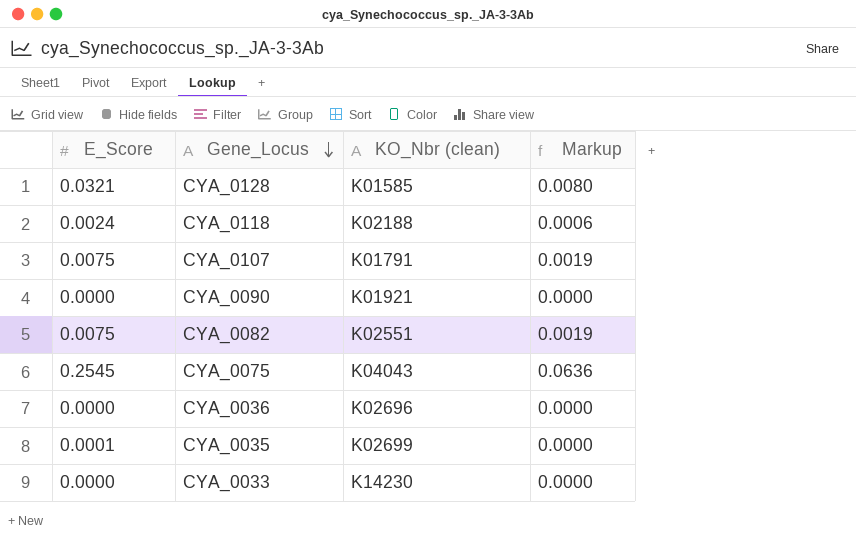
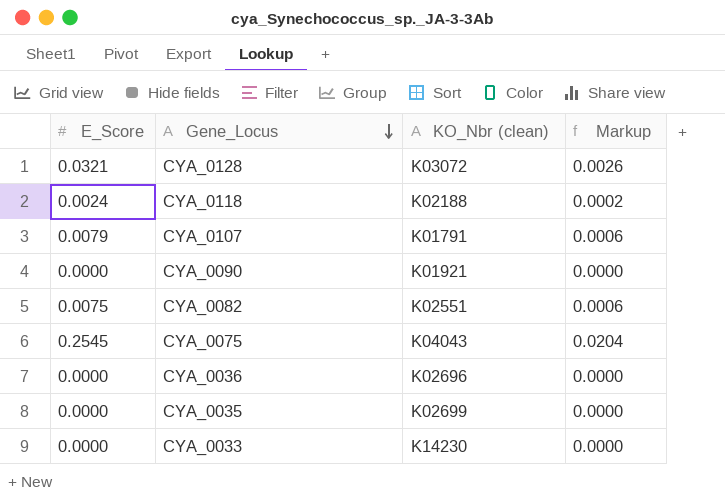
column Markup | formula: [E_Score] * 0.25 -> [E_Score] * 0.08
CYA_0128 | KO_Nbr (clean): K01585 -> K03072
CYA_0107 | E_Score: 0.0075 -> 0.0079
CYA_0035 | E_Score: 0.0001 -> 0.0000

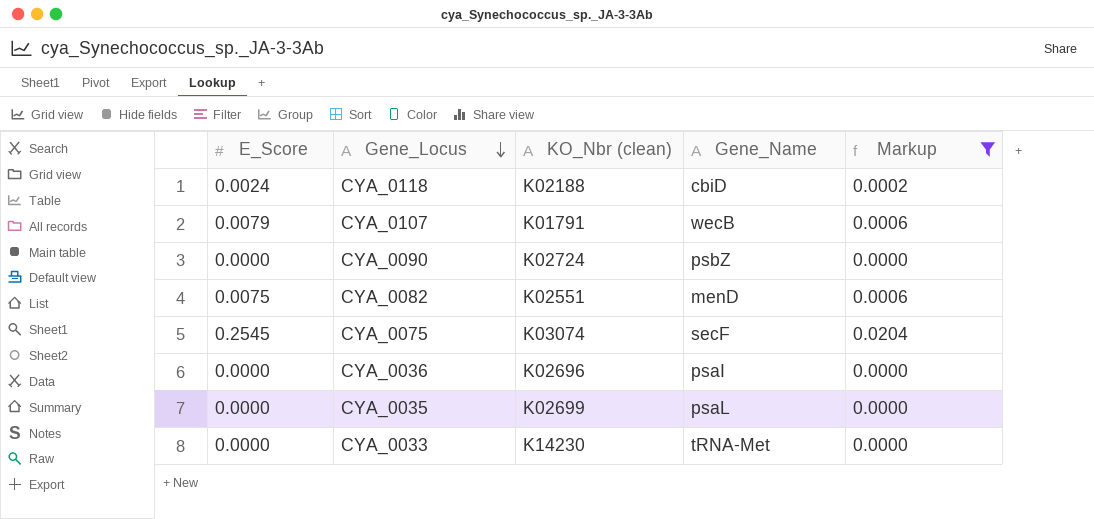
filter: none -> Markup != 0.0026
column Gene_Name | position: none -> 4
CYA_0090 | KO_Nbr (clean): K01921 -> K02724
CYA_0075 | KO_Nbr (clean): K04043 -> K03074

